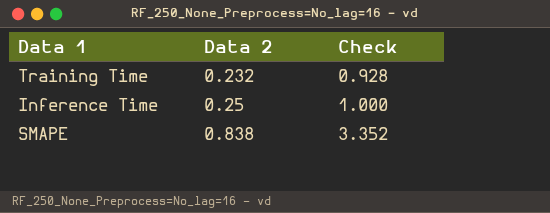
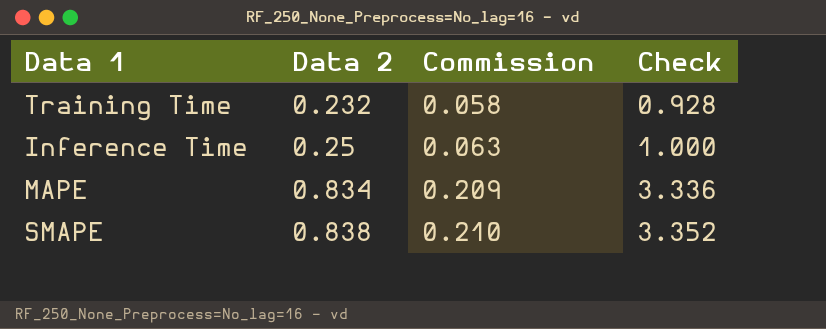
column Commission | formula: none -> [Data 2] * 0.25
row MAPE: none -> 0.834 | 0.209 | 3.336

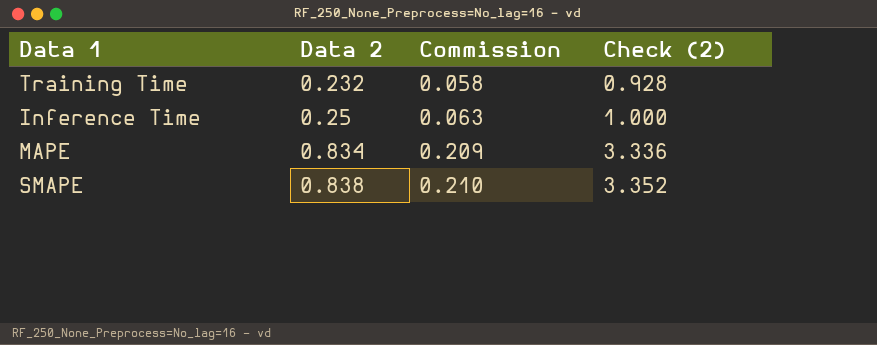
column name: Check -> Check (2)

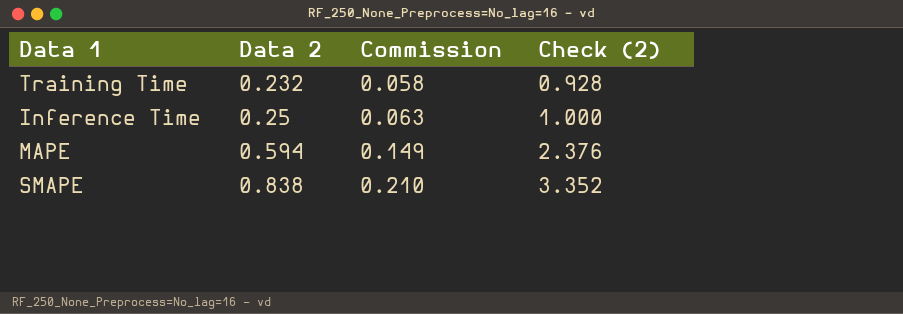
MAPE | Data 2: 0.834 -> 0.594
MAPE | Commission: 0.209 -> 0.149
MAPE | Check (2): 3.336 -> 2.376

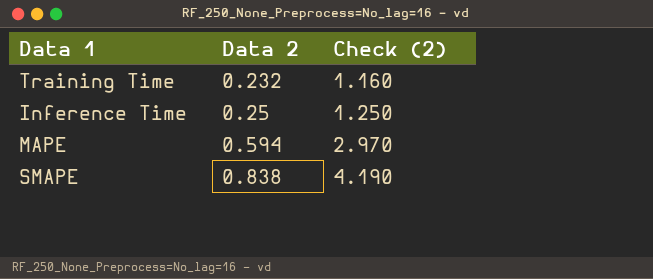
column Commission | formula: [Data 2] * 0.25 -> none
column Check (2) | formula: [Data 2] * 4 -> [Data 2] * 5

